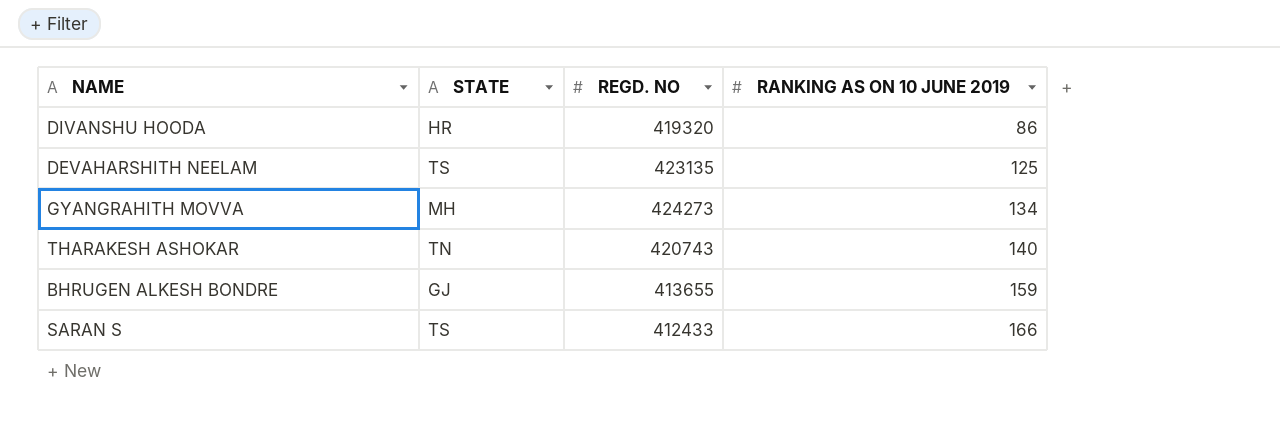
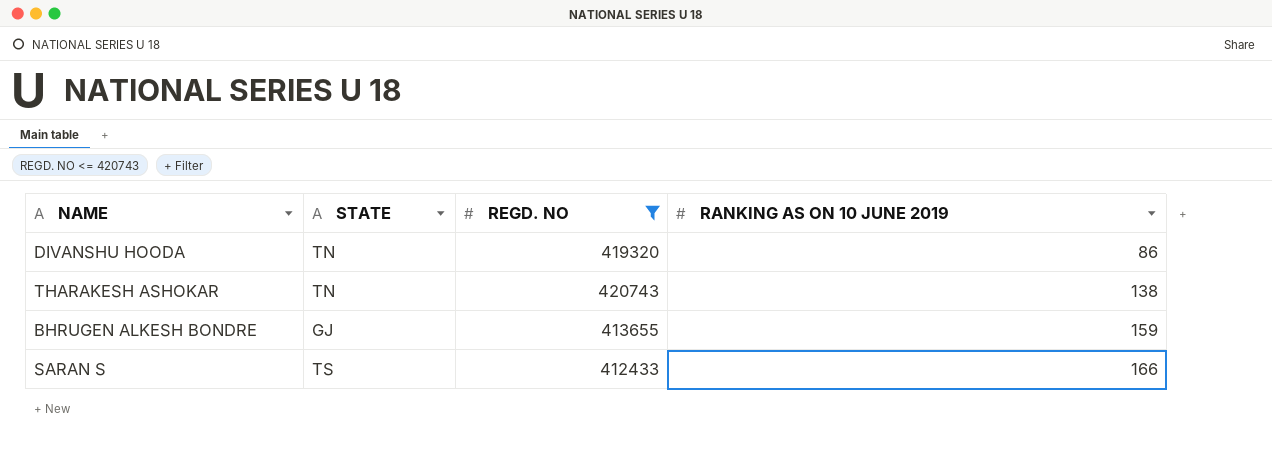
filter: none -> REGD. NO <= 420743
DIVANSHU HOODA | STATE: HR -> TN
THARAKESH ASHOKAR | RANKING AS ON 10 JUNE 2019: 140 -> 138

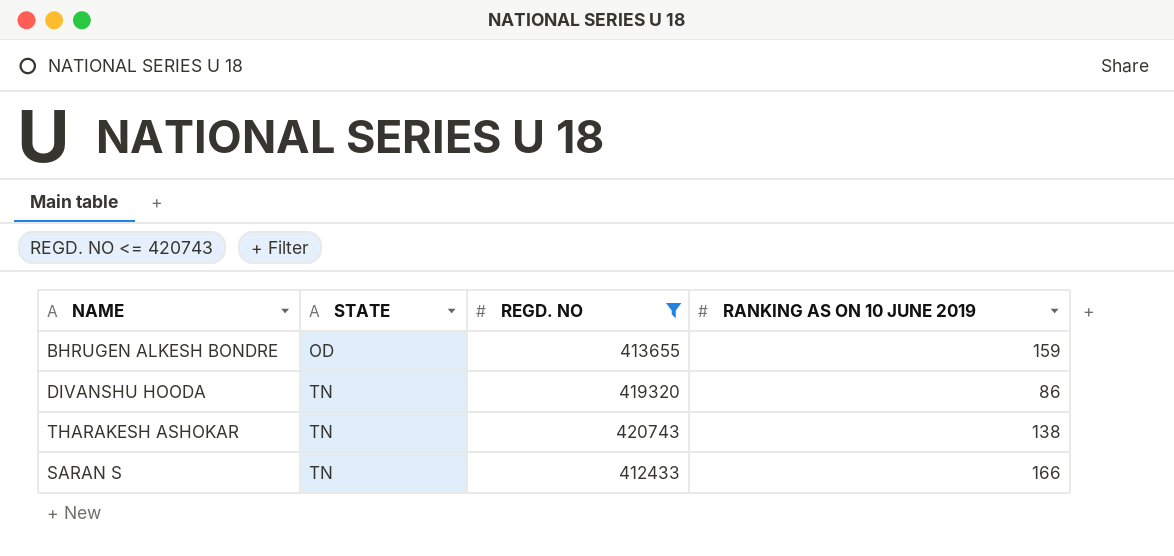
row order: RANKING AS ON 10 JUNE 2019 ascending -> STATE ascending
BHRUGEN ALKESH BONDRE | STATE: GJ -> OD
SARAN S | STATE: TS -> TN

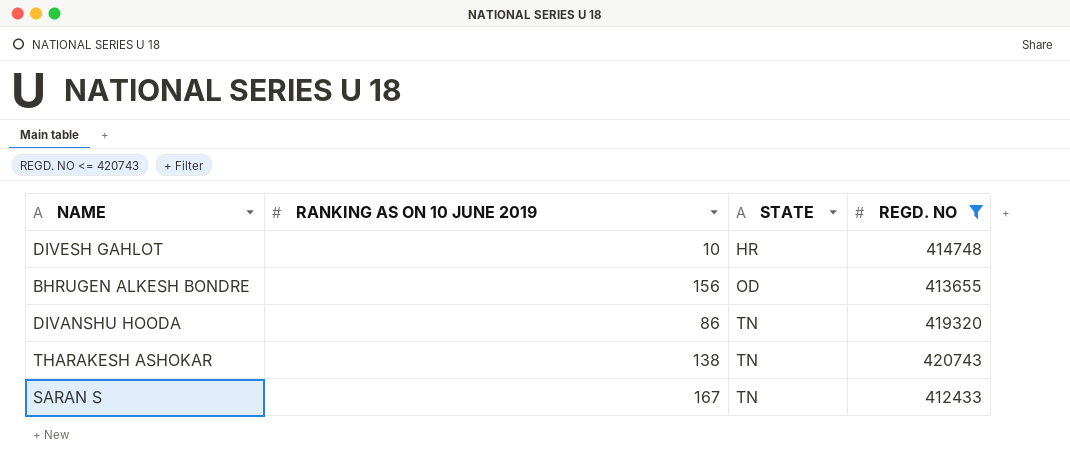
column RANKING AS ON 10 JUNE 2019 | position: 4 -> 2
row DIVESH GAHLOT: none -> 10 | HR | 414748
BHRUGEN ALKESH BONDRE | RANKING AS ON 10 JUNE 2019: 159 -> 156
SARAN S | RANKING AS ON 10 JUNE 2019: 166 -> 167

